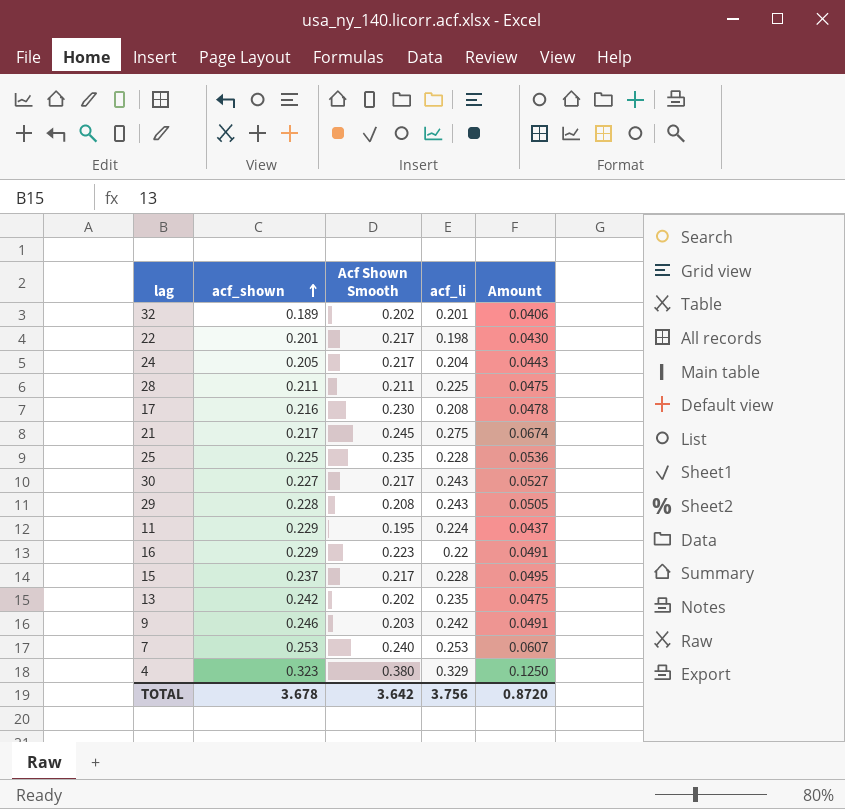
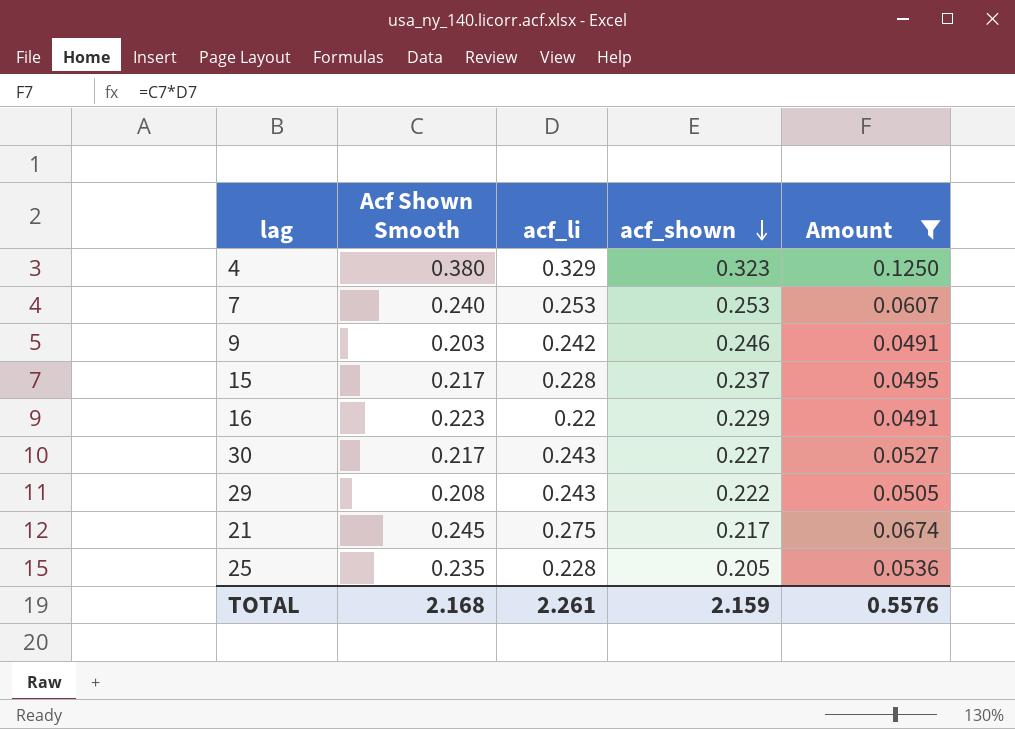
filter: none -> Amount >= 0.0491
row order: acf_shown ascending -> acf_shown descending
column acf_shown | position: 2 -> 4
29 | acf_shown: 0.228 -> 0.222
25 | acf_shown: 0.225 -> 0.205
TOTAL | Acf Shown Smooth: 3.642 -> 2.168
TOTAL | acf_li: 3.756 -> 2.261
TOTAL | acf_shown: 3.678 -> 2.159
TOTAL | Amount: 0.8720 -> 0.5576

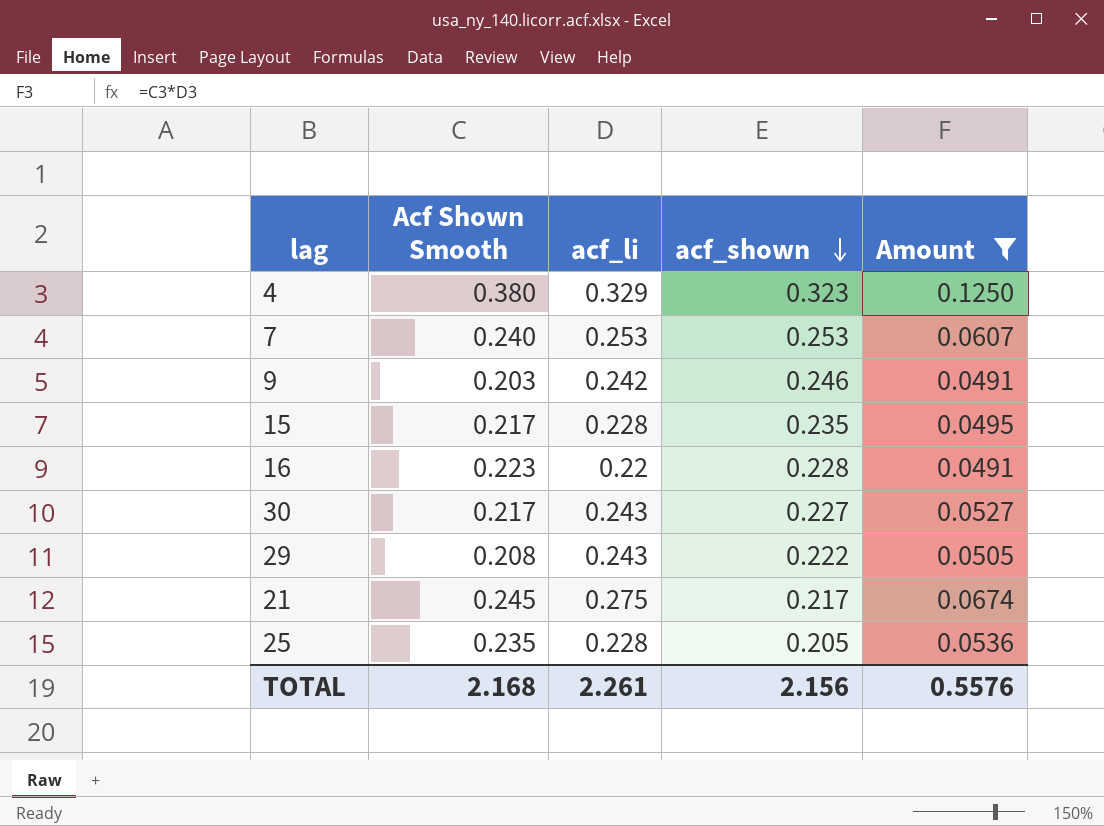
15 | acf_shown: 0.237 -> 0.235
16 | acf_shown: 0.229 -> 0.228
TOTAL | acf_shown: 2.159 -> 2.156

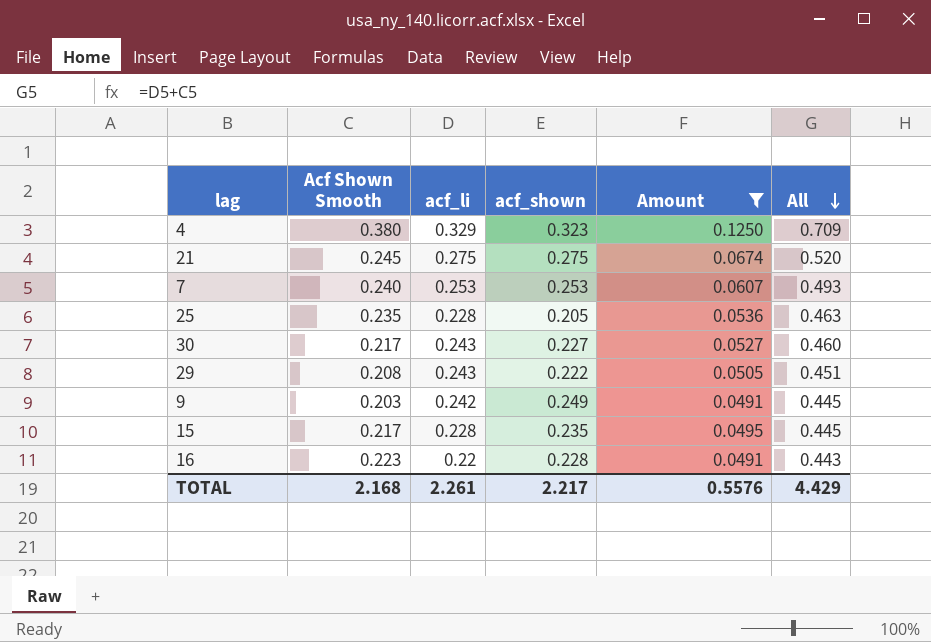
row order: acf_shown descending -> All descending
column All | formula: none -> [Acf Shown Smooth] + [acf_li]
21 | acf_shown: 0.217 -> 0.275
9 | acf_shown: 0.246 -> 0.249
TOTAL | acf_shown: 2.156 -> 2.217

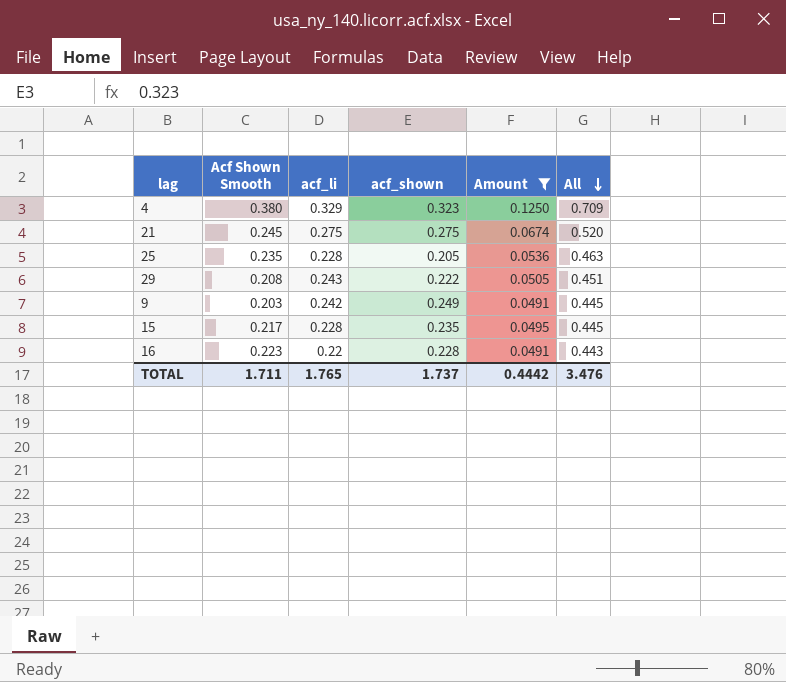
row 7: 0.240 | 0.253 | 0.253 | 0.0607 | 0.493 -> none
row 30: 0.217 | 0.243 | 0.227 | 0.0527 | 0.460 -> none
TOTAL | Acf Shown Smooth: 2.168 -> 1.711
TOTAL | acf_li: 2.261 -> 1.765
TOTAL | acf_shown: 2.217 -> 1.737
TOTAL | Amount: 0.5576 -> 0.4442
TOTAL | All: 4.429 -> 3.476

